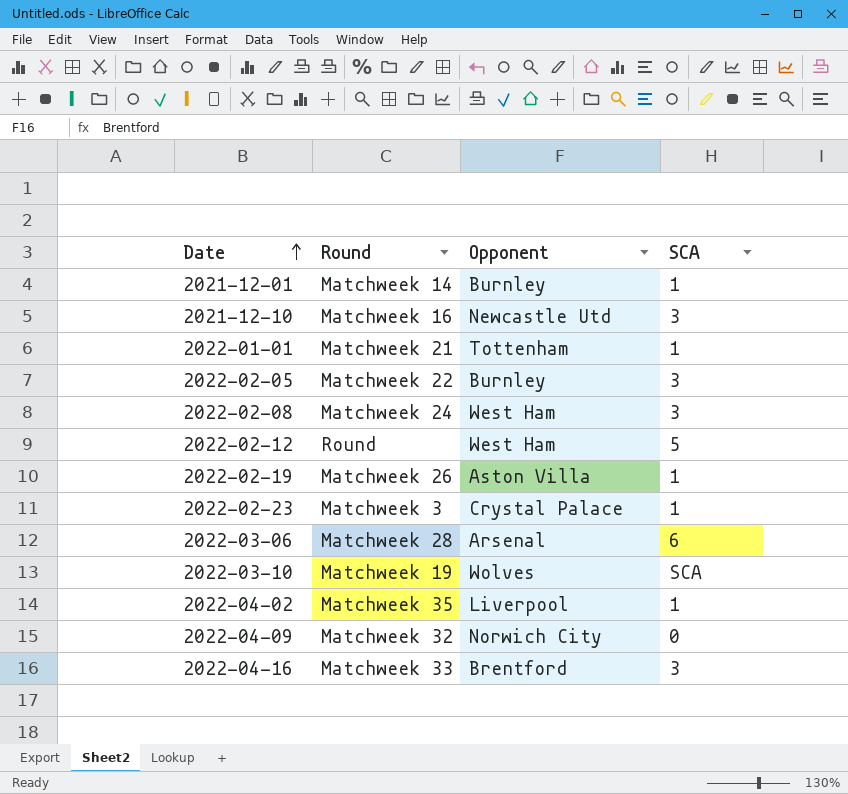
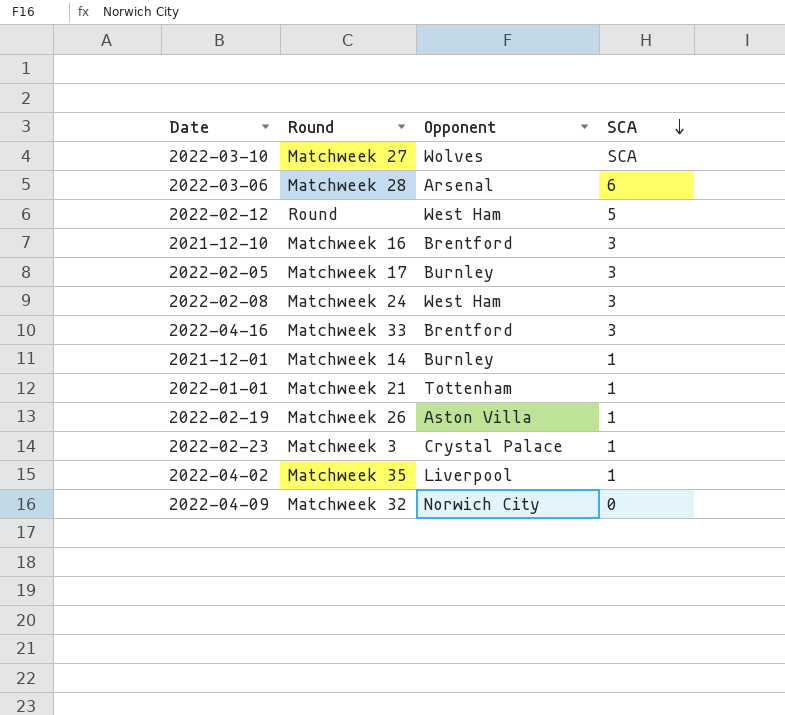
row order: Date ascending -> SCA descending
2022-03-10 | Round: Matchweek 19 -> Matchweek 27
2021-12-10 | Opponent: Newcastle Utd -> Brentford
2022-02-05 | Round: Matchweek 22 -> Matchweek 17

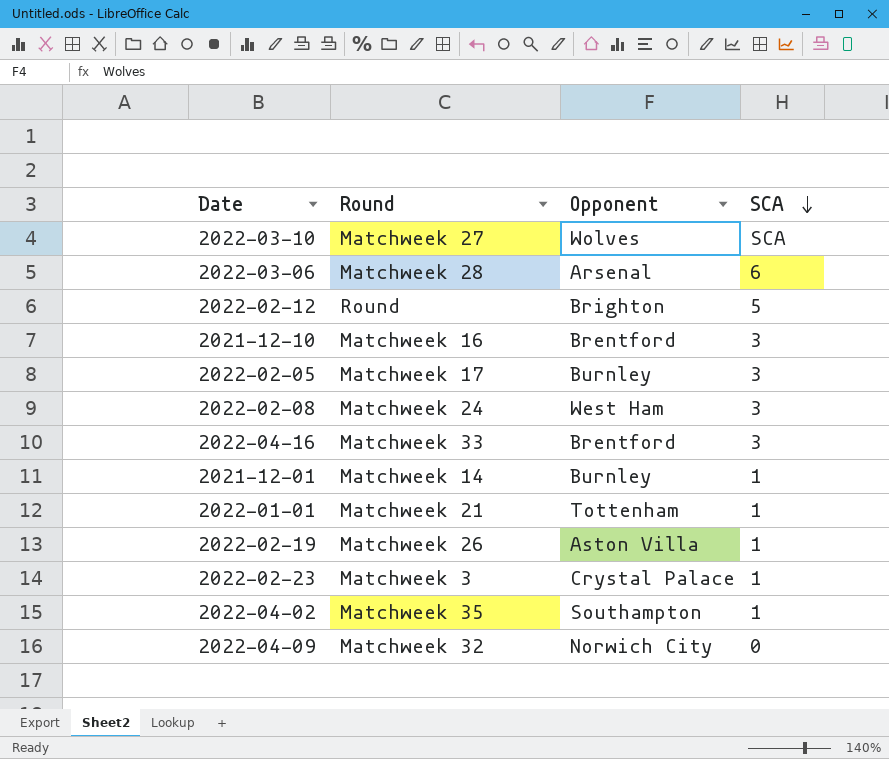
2022-02-12 | Opponent: West Ham -> Brighton
2022-04-02 | Opponent: Liverpool -> Southampton

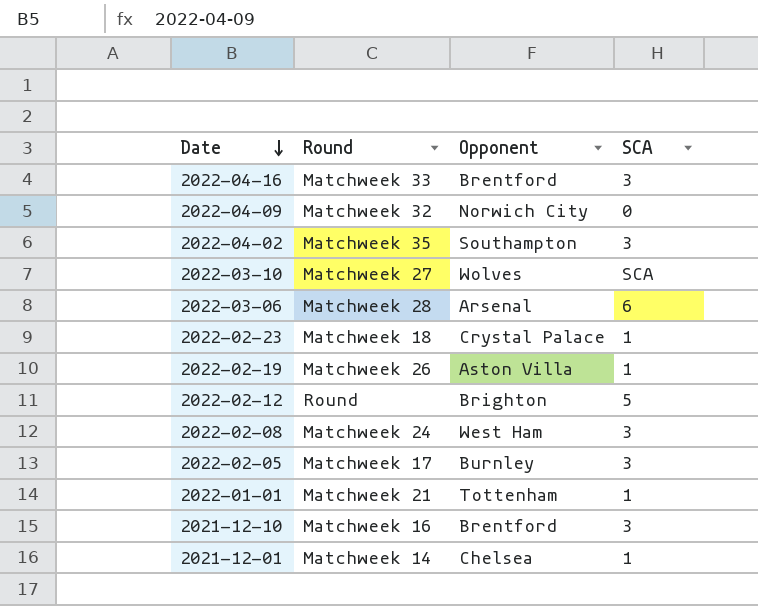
row order: SCA descending -> Date descending
2022-04-02 | SCA: 1 -> 3
2022-02-23 | Round: Matchweek 3 -> Matchweek 18
2021-12-01 | Opponent: Burnley -> Chelsea

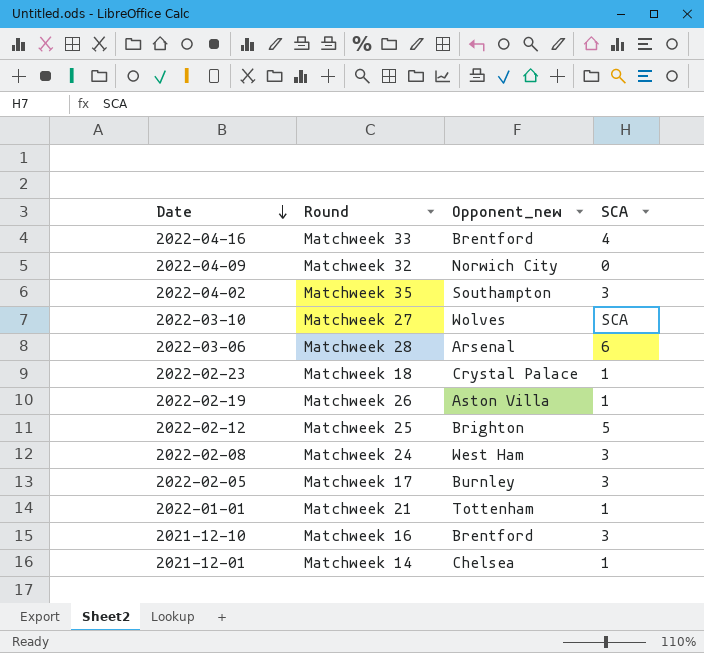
column name: Opponent -> Opponent_new
2022-04-16 | SCA: 3 -> 4
2022-02-12 | Round: Round -> Matchweek 25

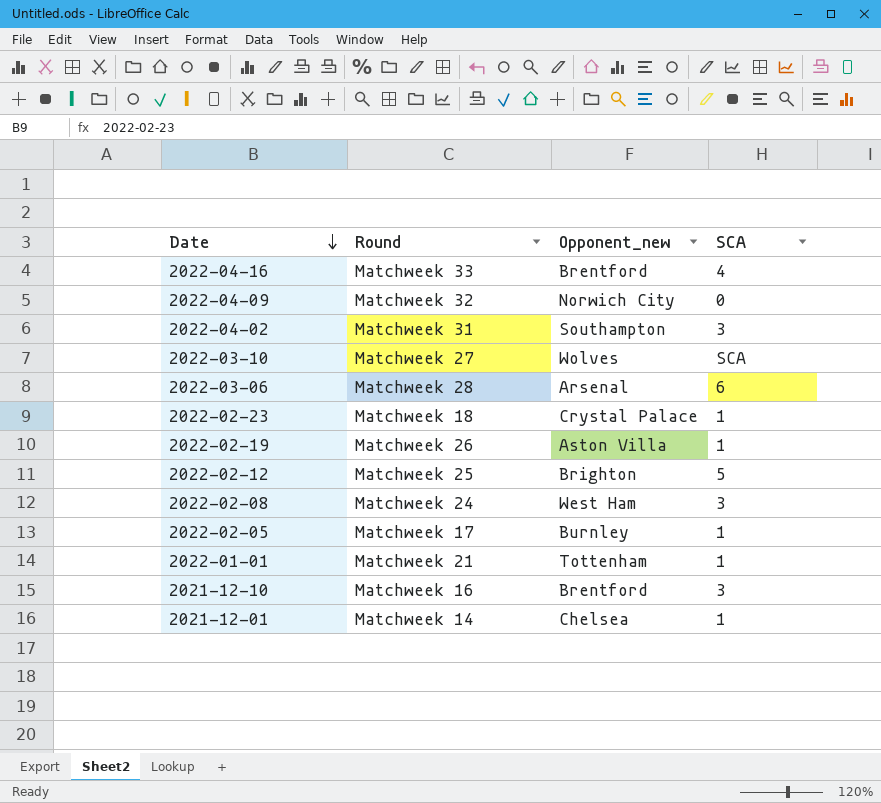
2022-04-02 | Round: Matchweek 35 -> Matchweek 31
2022-02-05 | SCA: 3 -> 1

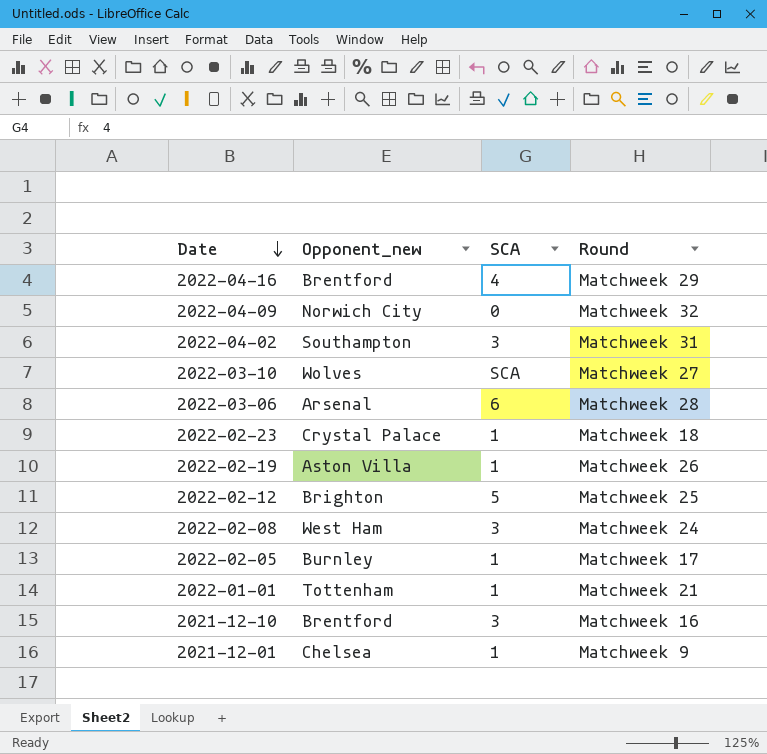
column Round | position: 2 -> 4
2022-04-16 | Round: Matchweek 33 -> Matchweek 29
2021-12-01 | Round: Matchweek 14 -> Matchweek 9

